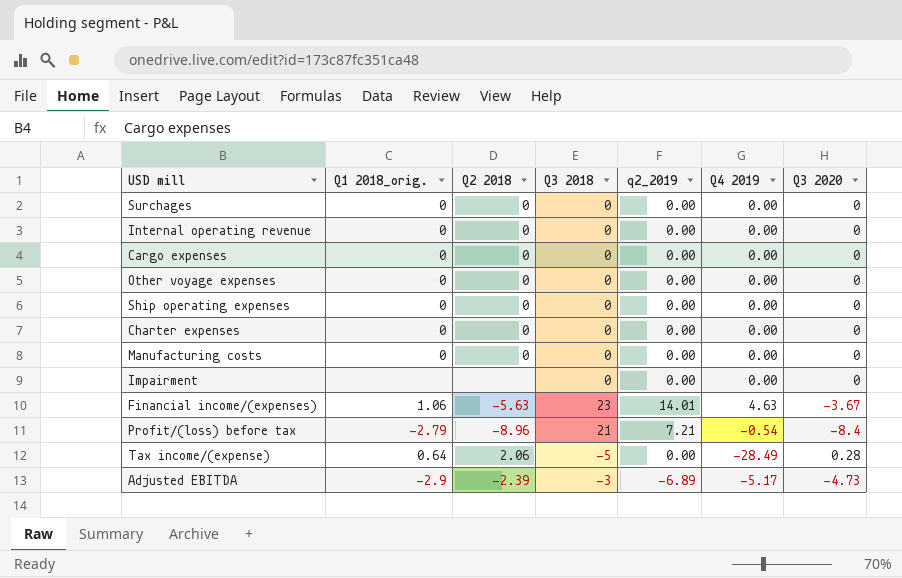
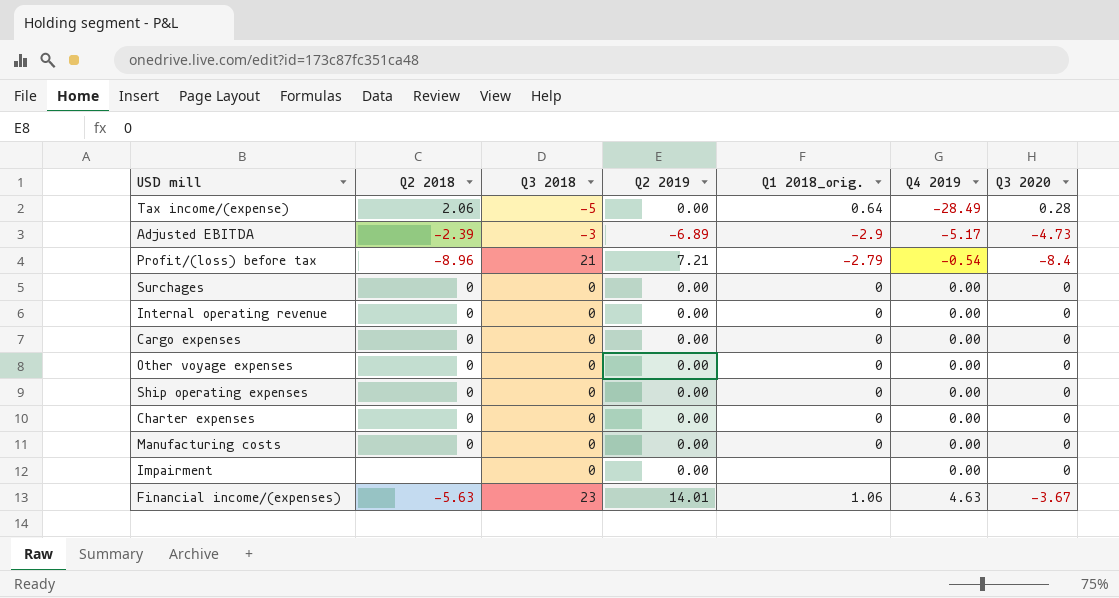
row order: none -> Q4 2019 ascending
column name: q2_2019 -> Q2 2019
column Q1 2018_orig. | position: 2 -> 5

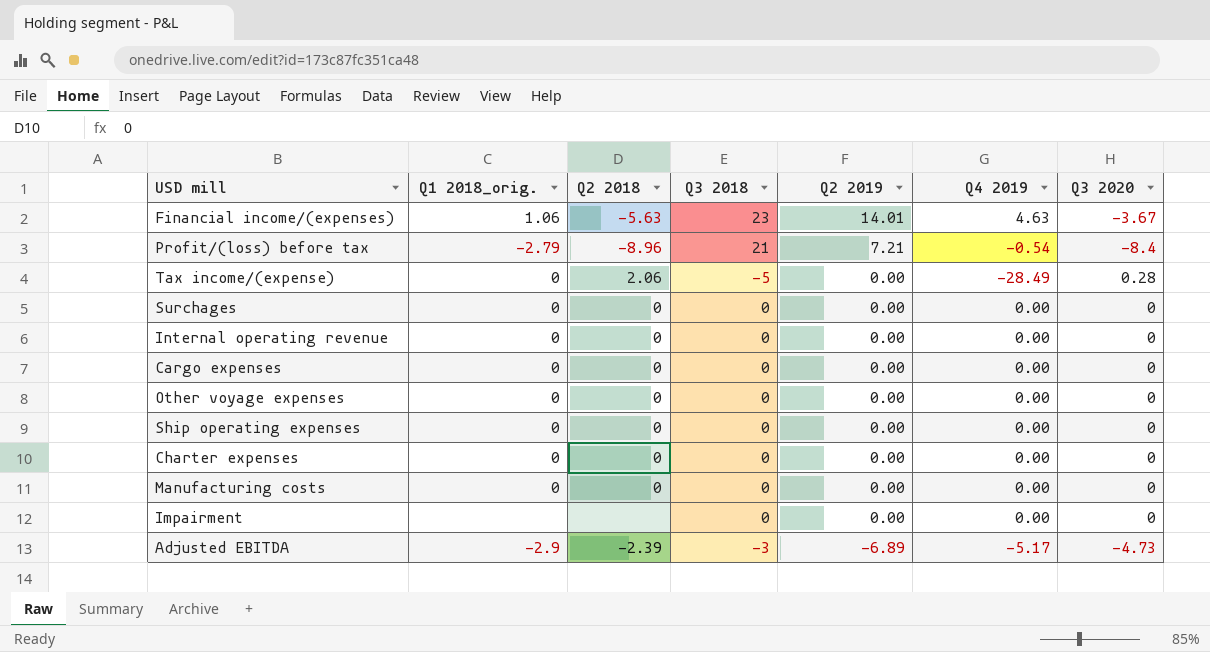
row order: Q4 2019 ascending -> Q2 2019 descending
column Q1 2018_orig. | position: 5 -> 2
Tax income/(expense) | Q1 2018_orig.: 0.64 -> 0

